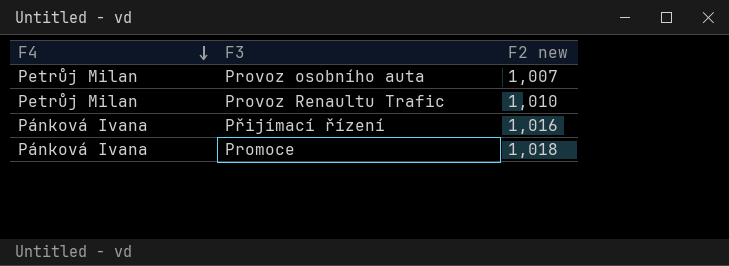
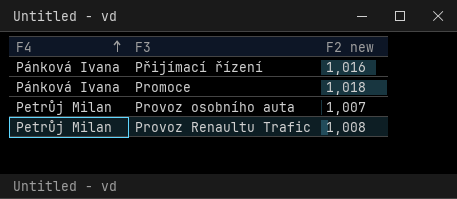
row order: F4 descending -> F4 ascending
Provoz Renaultu Trafic | F2 new: 1,010 -> 1,008

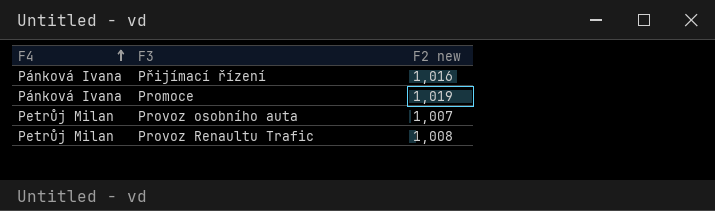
Promoce | F2 new: 1,018 -> 1,019

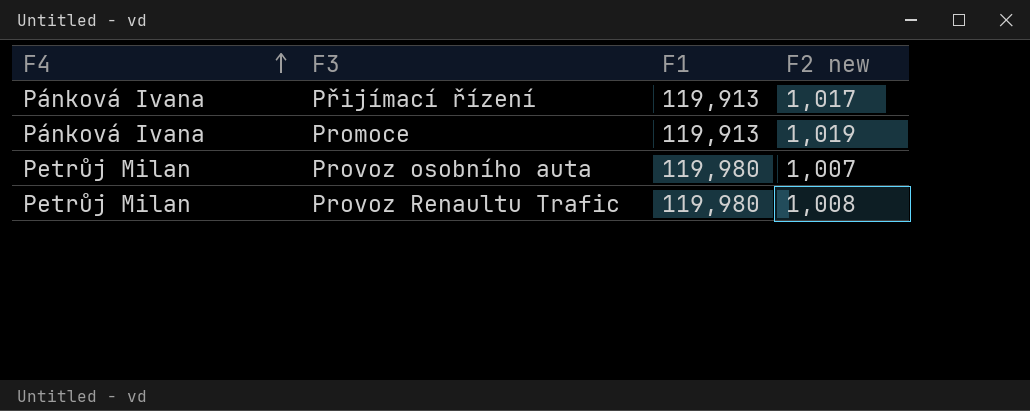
column F1 | position: none -> 3
Přijímací řízení | F2 new: 1,016 -> 1,017

